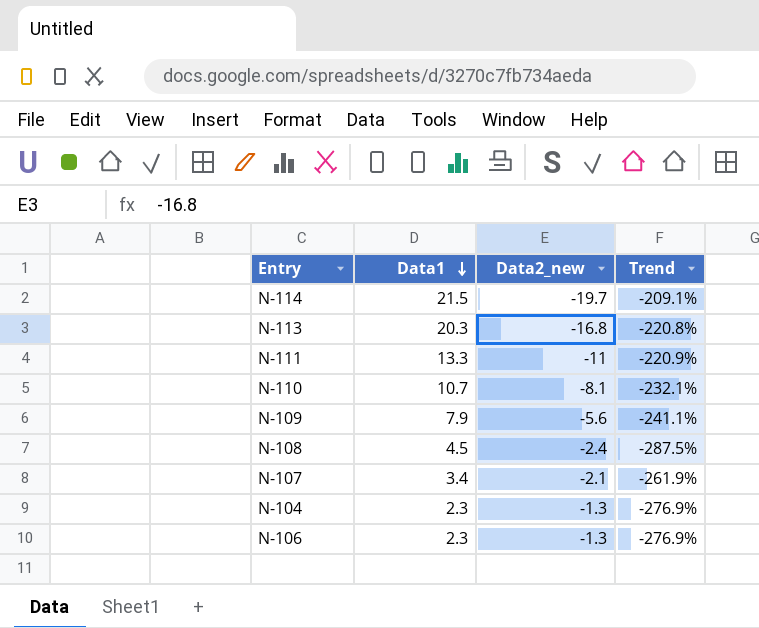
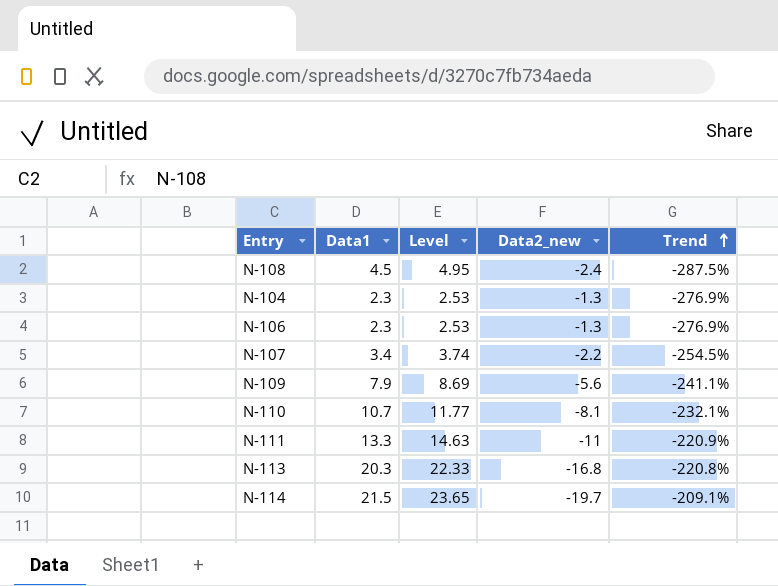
row order: Data1 descending -> Trend ascending
column Level | formula: none -> [Data1] * 1.1
N-107 | Data2_new: -2.1 -> -2.2
N-107 | Trend: -261.9% -> -254.5%

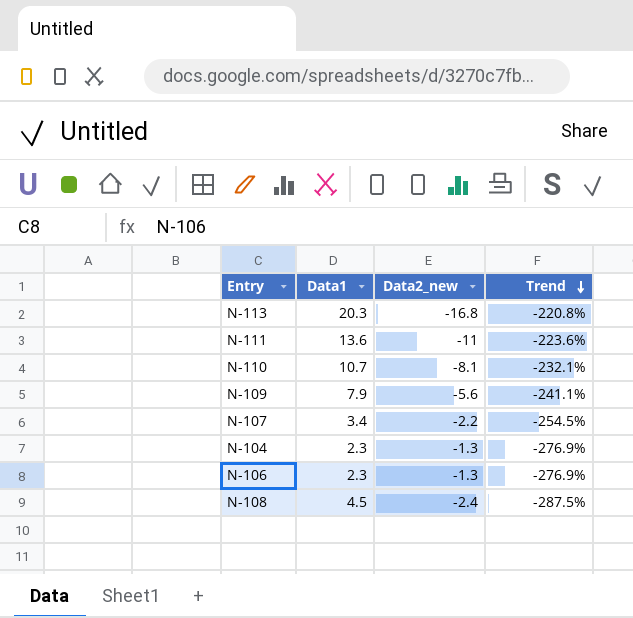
row order: Trend ascending -> Trend descending
column Level | formula: [Data1] * 1.1 -> none
row N-114: 21.5 | 23.65 | -19.7 | -209.1% -> none
N-111 | Data1: 13.3 -> 13.6
N-111 | Trend: -220.9% -> -223.6%

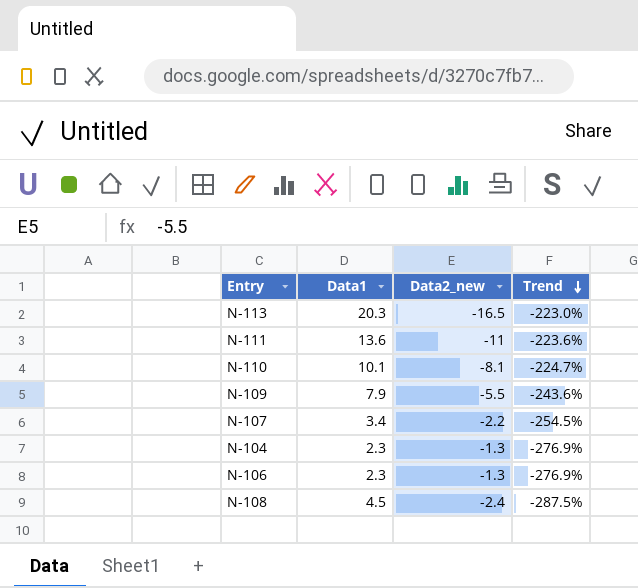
N-113 | Data2_new: -16.8 -> -16.5
N-113 | Trend: -220.8% -> -223.0%
N-110 | Data1: 10.7 -> 10.1
N-110 | Trend: -232.1% -> -224.7%
N-109 | Data2_new: -5.6 -> -5.5
N-109 | Trend: -241.1% -> -243.6%

